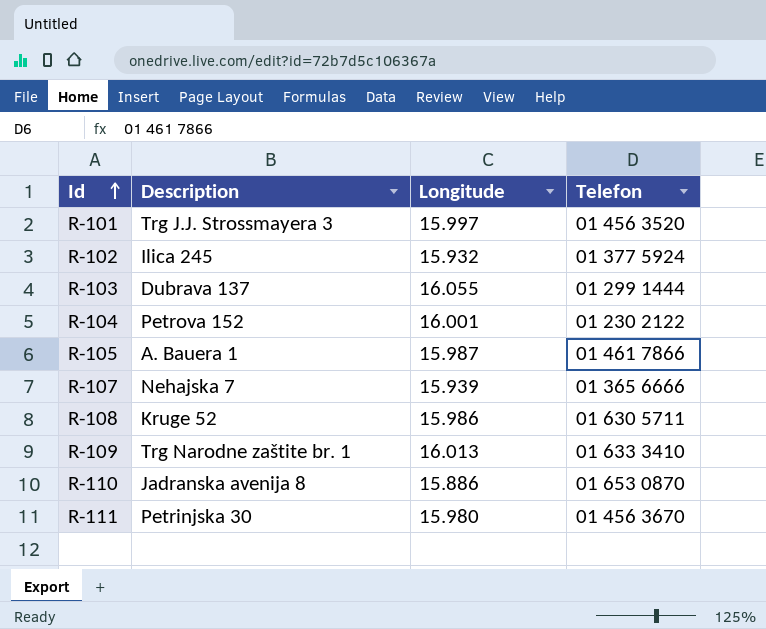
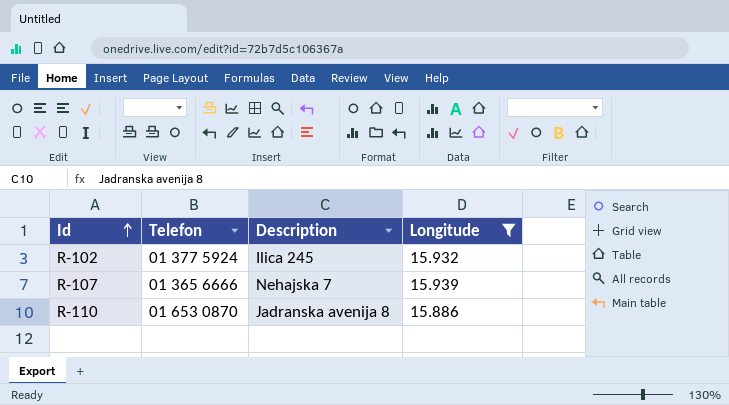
filter: none -> Longitude <= 15.939
column Telefon | position: 4 -> 2

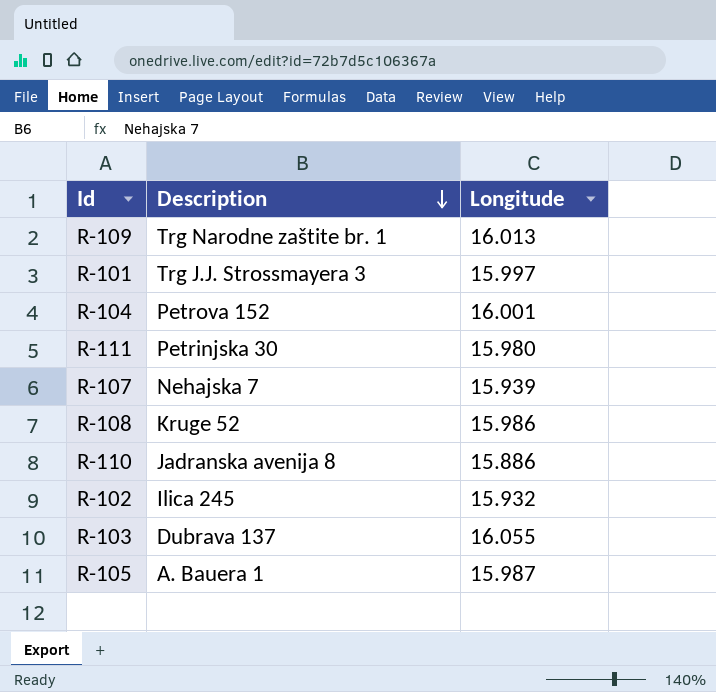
filter: Longitude <= 15.939 -> none
row order: Id ascending -> Description descending
column Telefon | position: 2 -> none

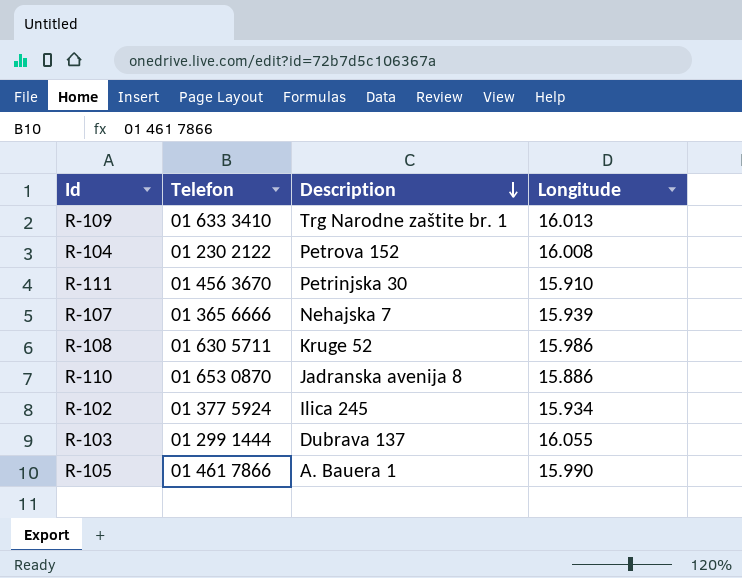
column Telefon | position: none -> 2
row R-101: Trg J.J. Strossmayera 3 | 15.997 -> none
R-104 | Longitude: 16.001 -> 16.008
R-111 | Longitude: 15.980 -> 15.910
R-102 | Longitude: 15.932 -> 15.934
R-105 | Longitude: 15.987 -> 15.990

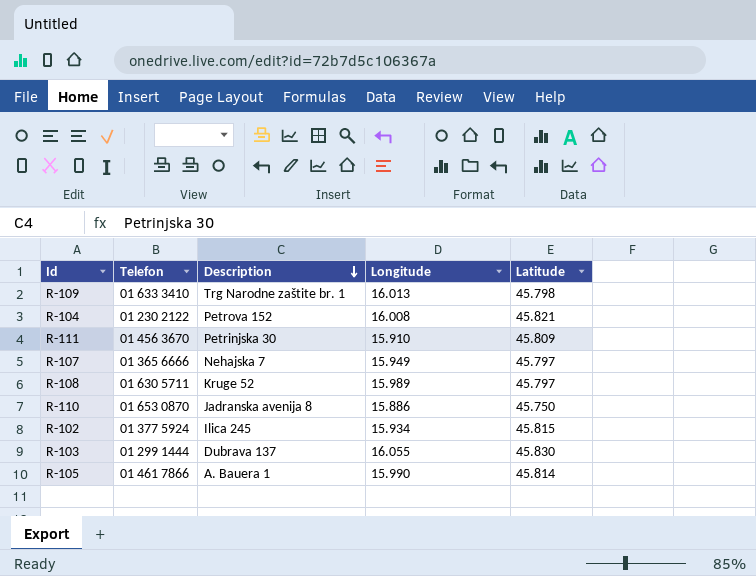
column Latitude | position: none -> 5
R-107 | Longitude: 15.939 -> 15.949
R-108 | Longitude: 15.986 -> 15.989

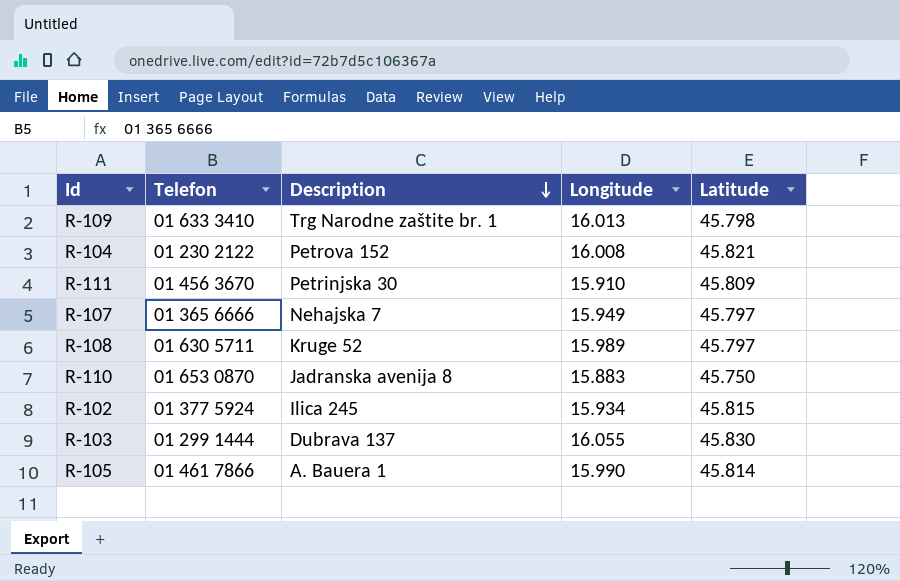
R-110 | Longitude: 15.886 -> 15.883

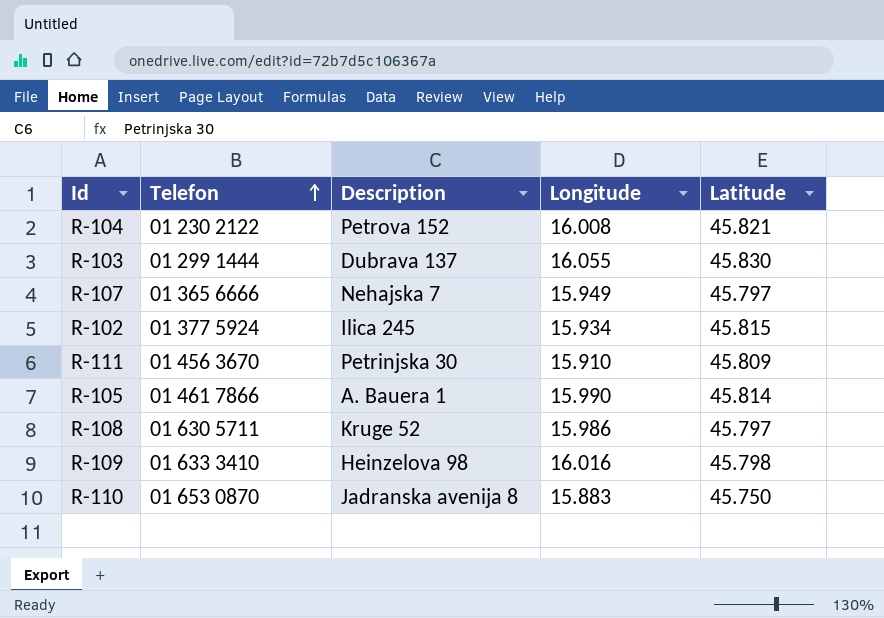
row order: Description descending -> Telefon ascending
R-108 | Longitude: 15.989 -> 15.986
R-109 | Description: Trg Narodne zaštite br. 1 -> Heinzelova 98
R-109 | Longitude: 16.013 -> 16.016

